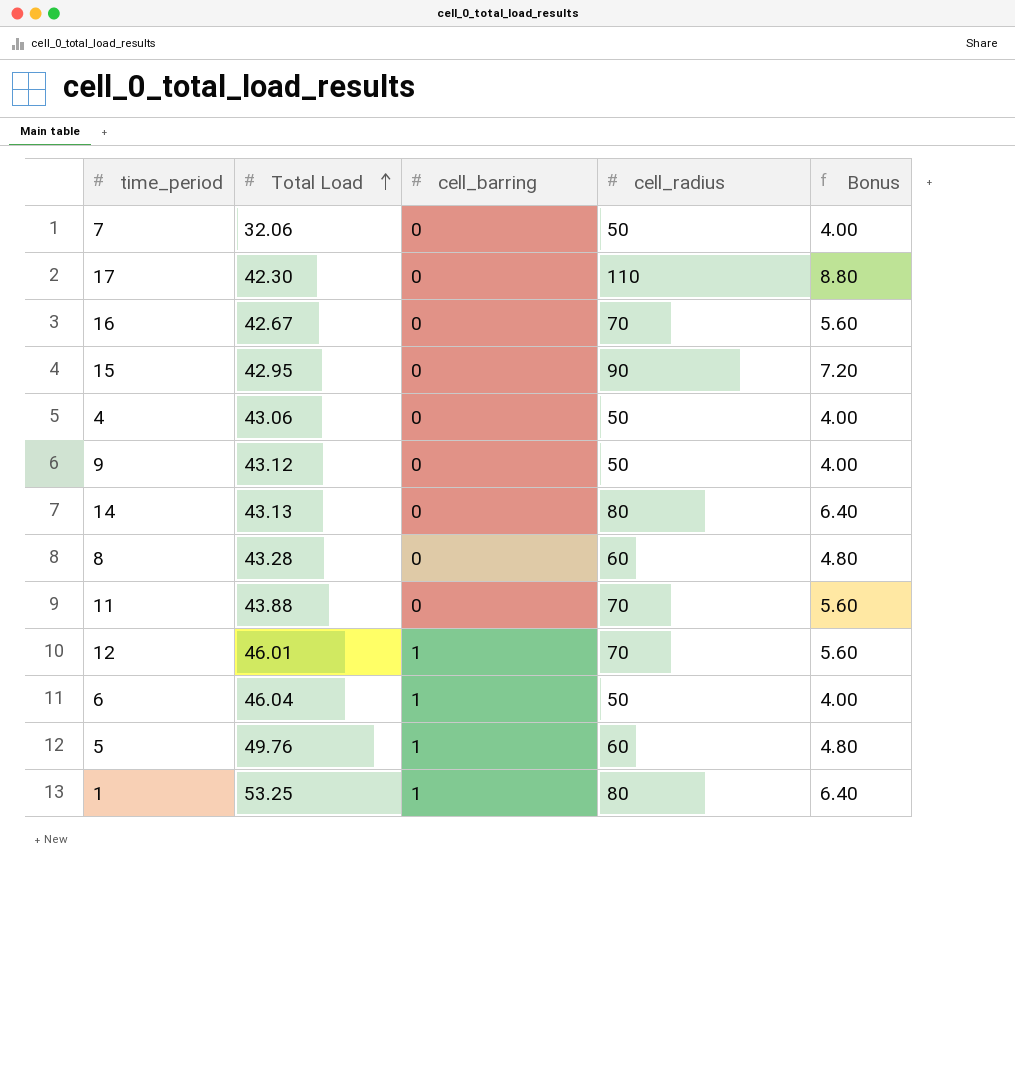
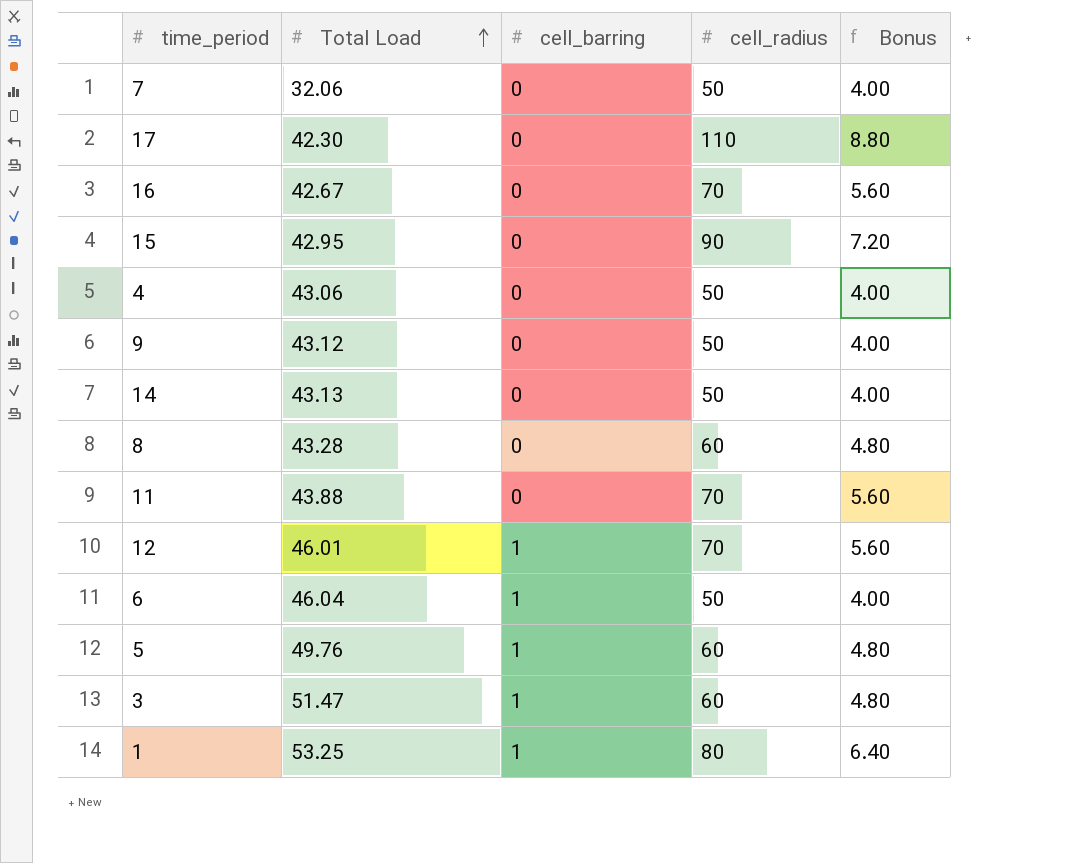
14 | cell_radius: 80 -> 50
14 | Bonus: 6.40 -> 4.00
row 3: none -> 51.47 | 1 | 60 | 4.80

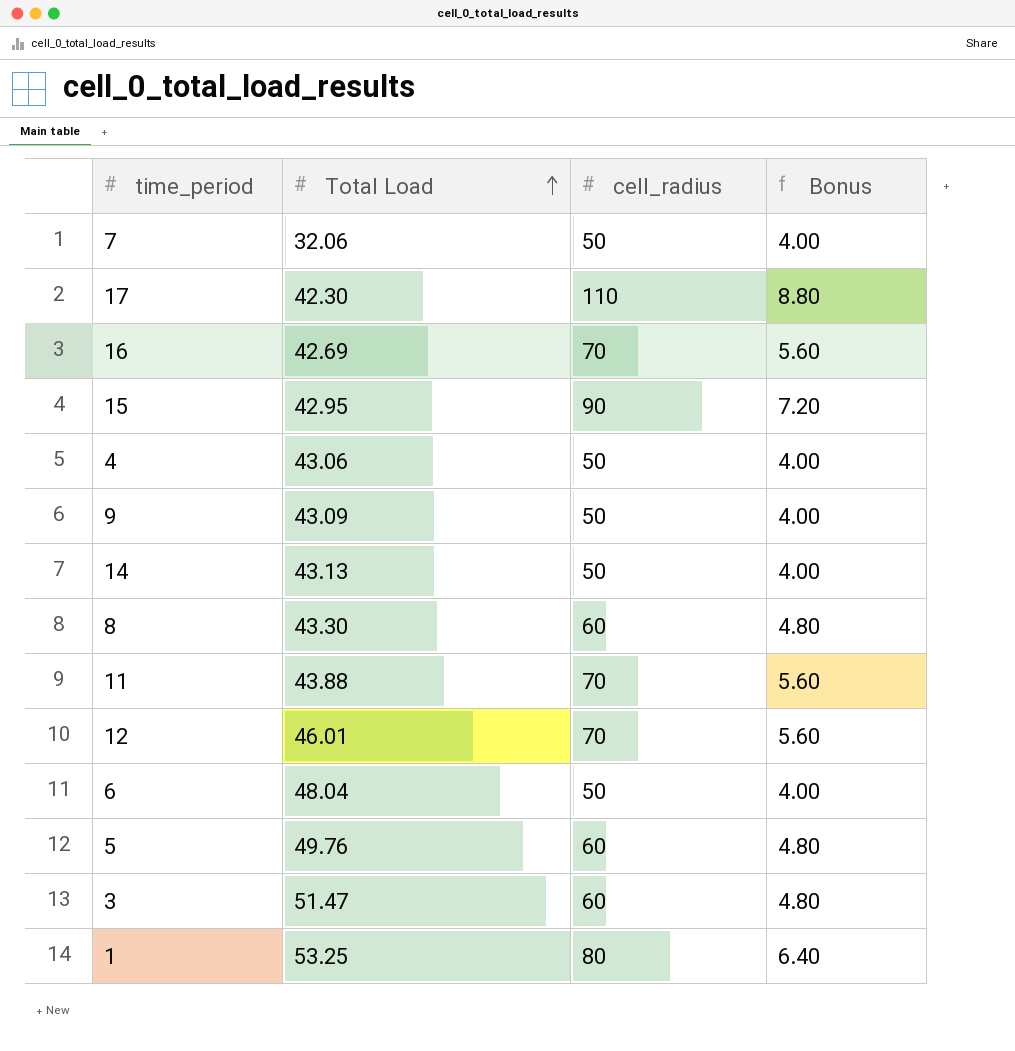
column cell_barring | position: 3 -> none
16 | Total Load: 42.67 -> 42.69
9 | Total Load: 43.12 -> 43.09
8 | Total Load: 43.28 -> 43.30
6 | Total Load: 46.04 -> 48.04

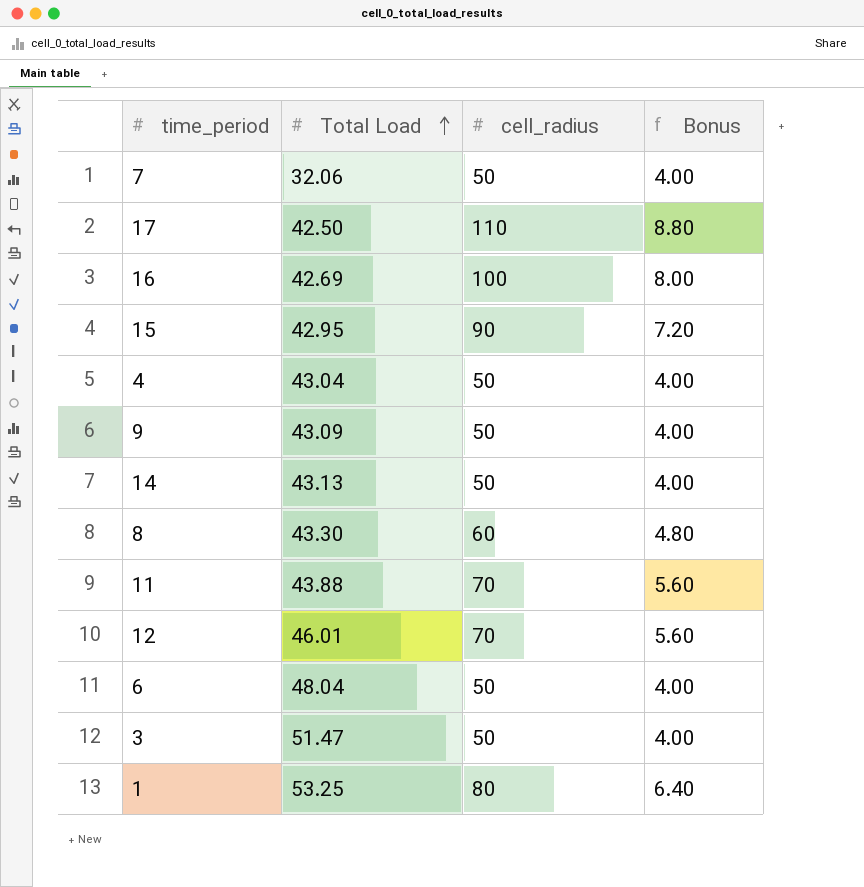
row 5: 49.76 | 60 | 4.80 -> none
17 | Total Load: 42.30 -> 42.50
16 | cell_radius: 70 -> 100
16 | Bonus: 5.60 -> 8.00
4 | Total Load: 43.06 -> 43.04
3 | cell_radius: 60 -> 50
3 | Bonus: 4.80 -> 4.00

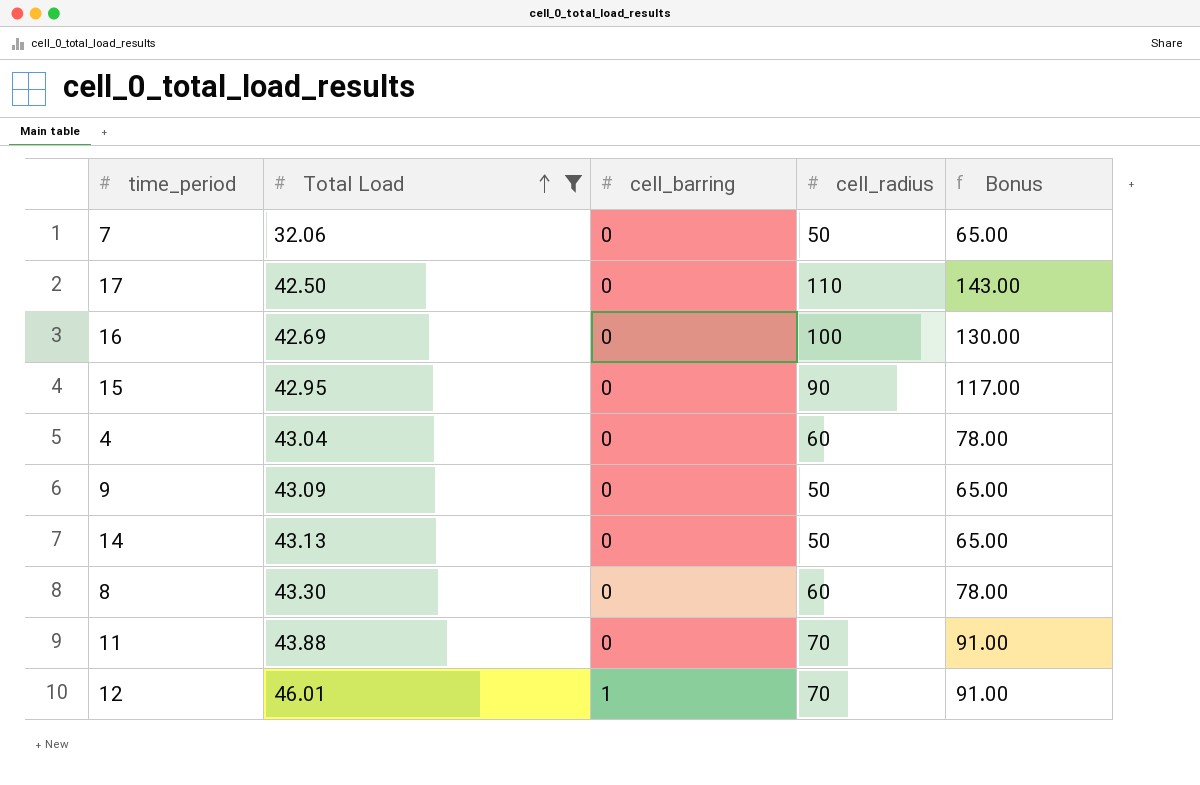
filter: none -> Total Load <= 46.01
column cell_barring | position: none -> 3
column Bonus | formula: [cell_radius] * 0.08 -> [cell_radius] * 1.3
4 | cell_radius: 50 -> 60

